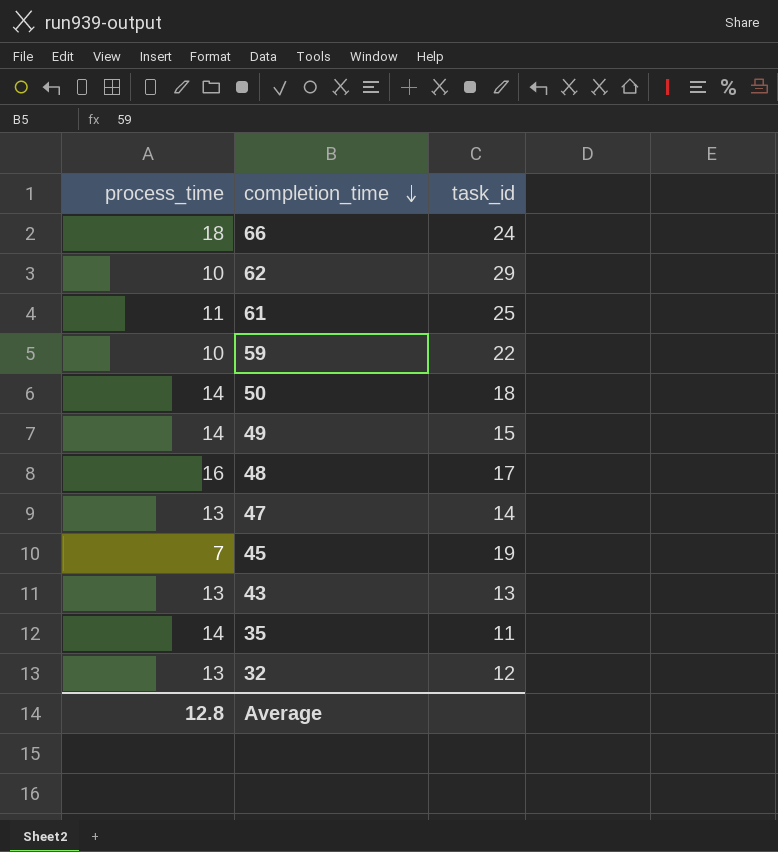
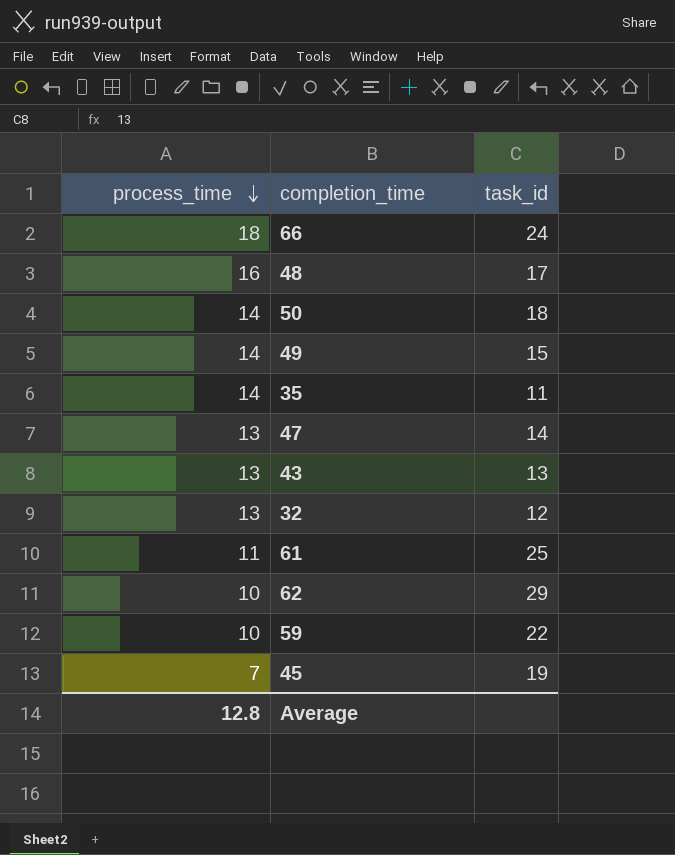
row order: completion_time descending -> process_time descending

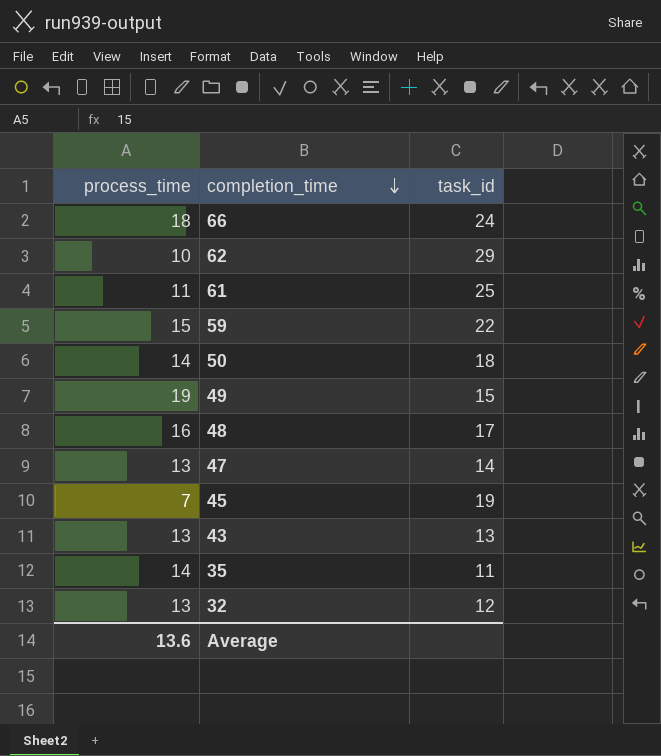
row order: process_time descending -> completion_time descending
59 | process_time: 10 -> 15
49 | process_time: 14 -> 19
Average | process_time: 12.8 -> 13.6

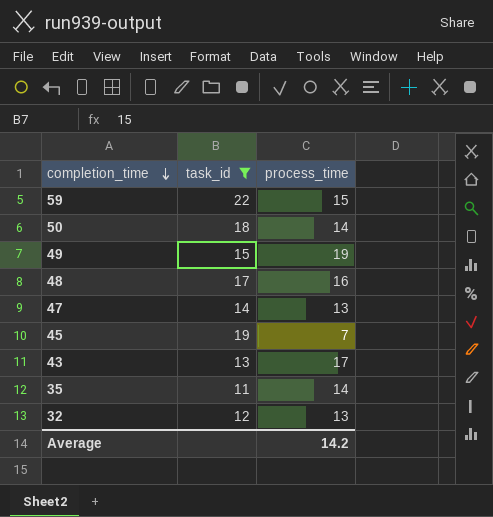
filter: none -> task_id <= 22
column process_time | position: 1 -> 3
43 | process_time: 13 -> 17
Average | process_time: 13.6 -> 14.2

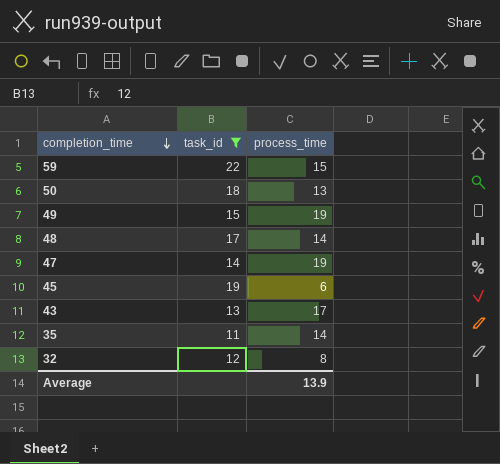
50 | process_time: 14 -> 13
48 | process_time: 16 -> 14
47 | process_time: 13 -> 19
45 | process_time: 7 -> 6
32 | process_time: 13 -> 8
Average | process_time: 14.2 -> 13.9

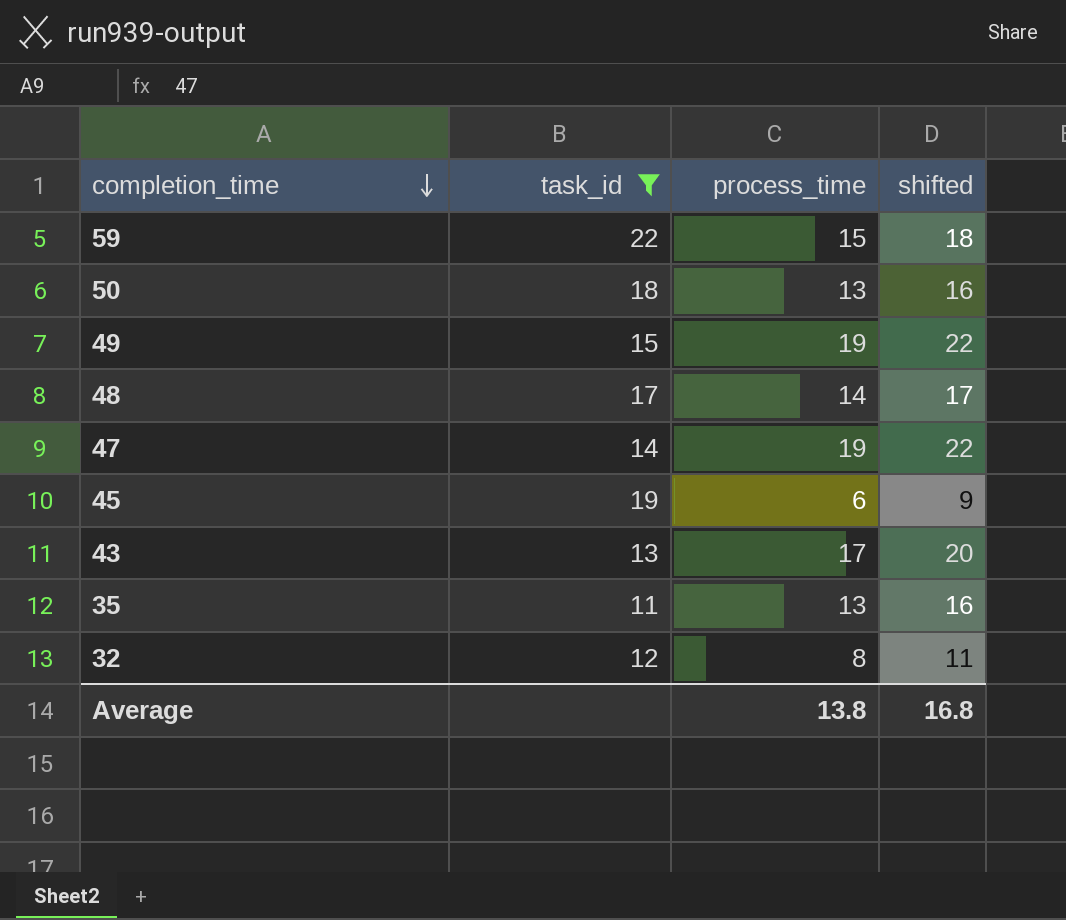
column shifted | formula: none -> [process_time] + 3
35 | process_time: 14 -> 13
Average | process_time: 13.9 -> 13.8

